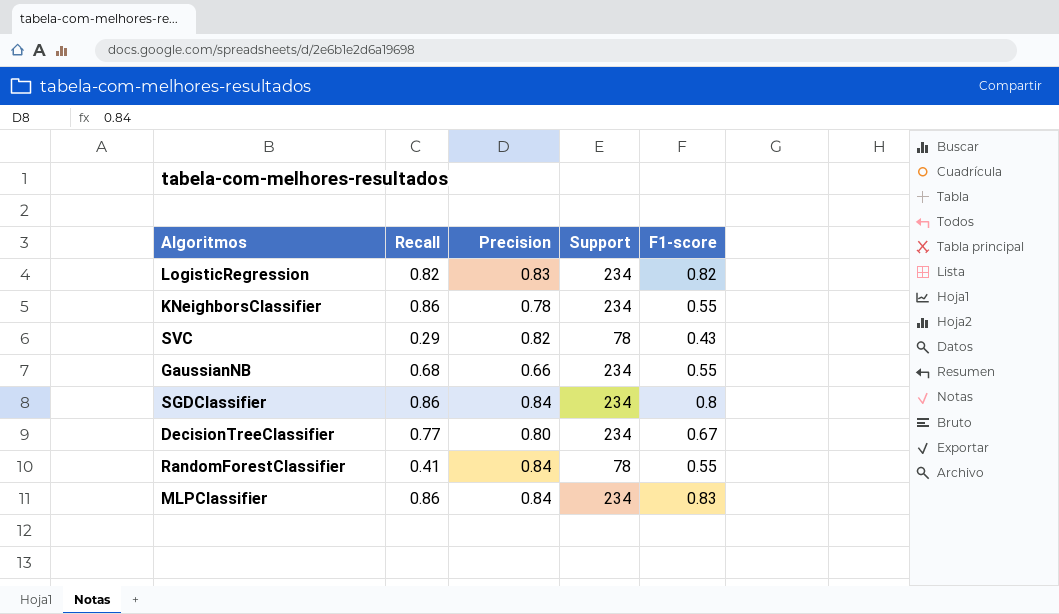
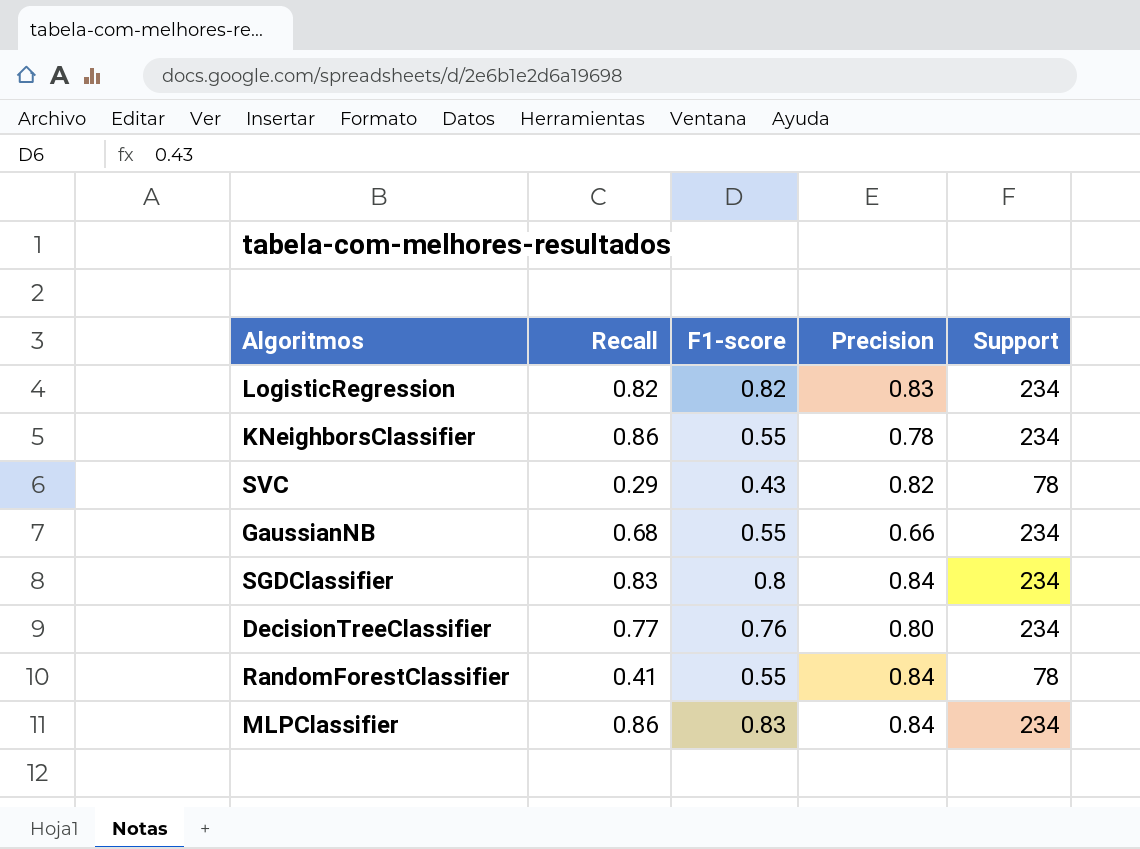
column F1-score | position: 5 -> 3
SGDClassifier | Recall: 0.86 -> 0.83
DecisionTreeClassifier | F1-score: 0.67 -> 0.76

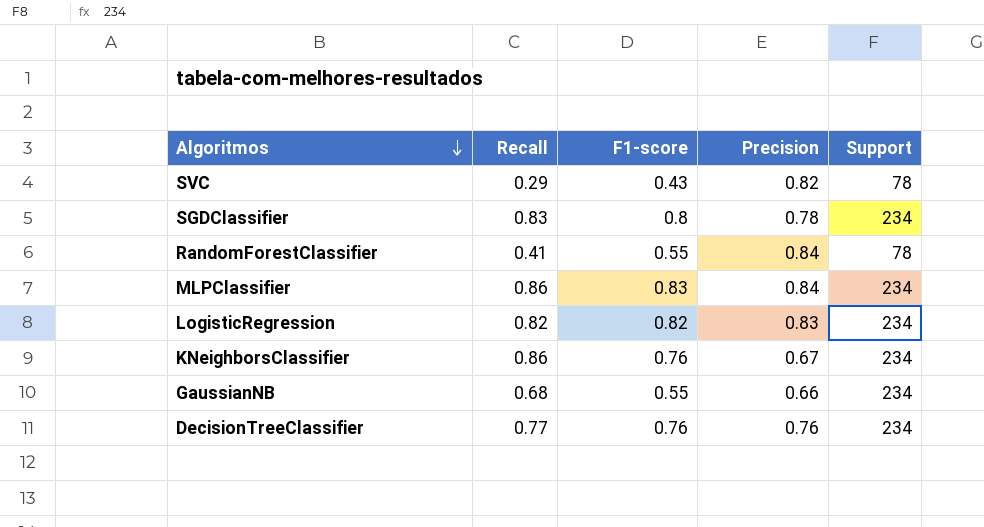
row order: none -> Algoritmos descending
SGDClassifier | Precision: 0.84 -> 0.78
KNeighborsClassifier | F1-score: 0.55 -> 0.76
KNeighborsClassifier | Precision: 0.78 -> 0.67
DecisionTreeClassifier | Precision: 0.80 -> 0.76

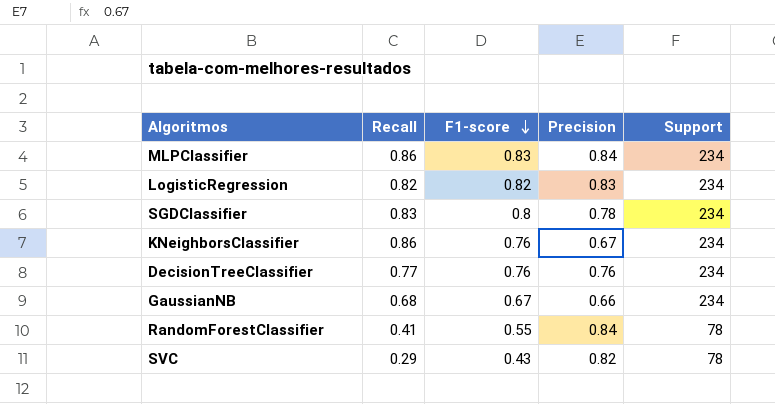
row order: Algoritmos descending -> F1-score descending
GaussianNB | F1-score: 0.55 -> 0.67

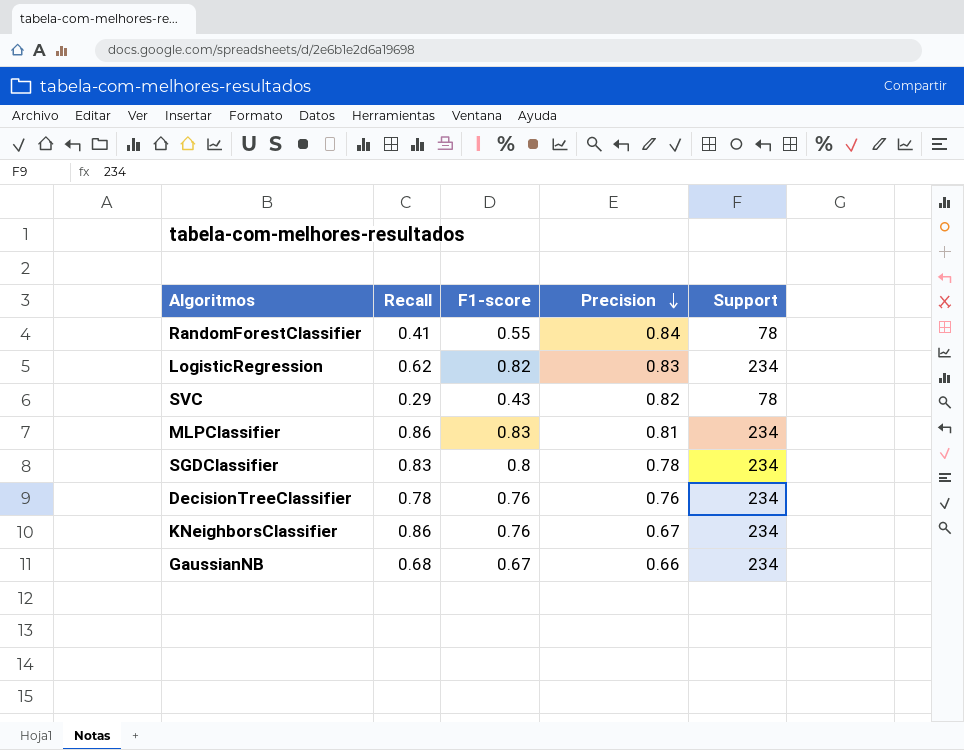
row order: F1-score descending -> Precision descending
LogisticRegression | Recall: 0.82 -> 0.62
MLPClassifier | Precision: 0.84 -> 0.81
DecisionTreeClassifier | Recall: 0.77 -> 0.78

